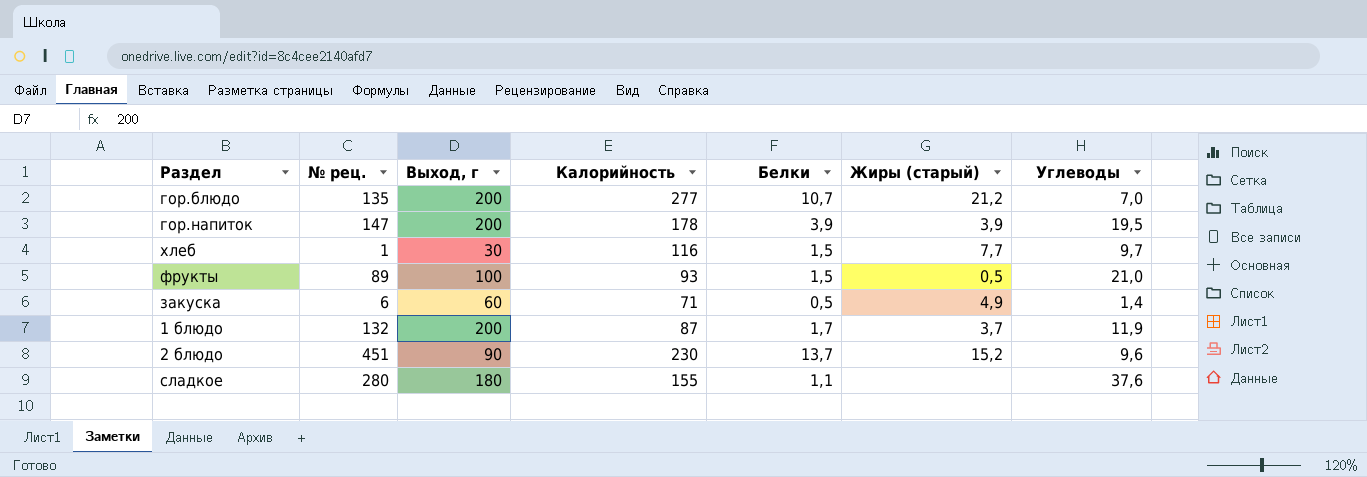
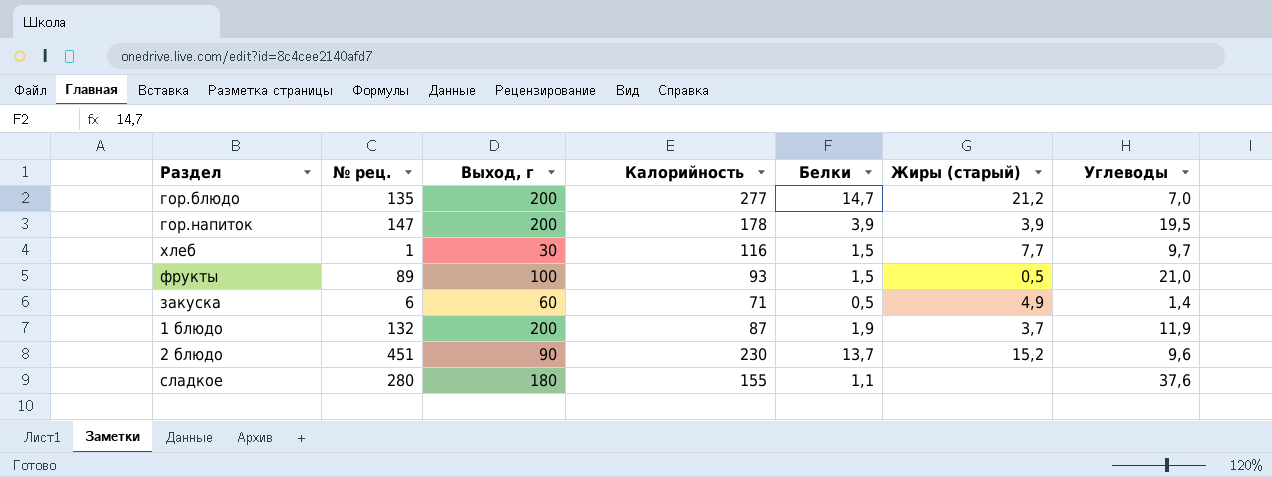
гор.блюдо | Белки: 10,7 -> 14,7
1 блюдо | Белки: 1,7 -> 1,9

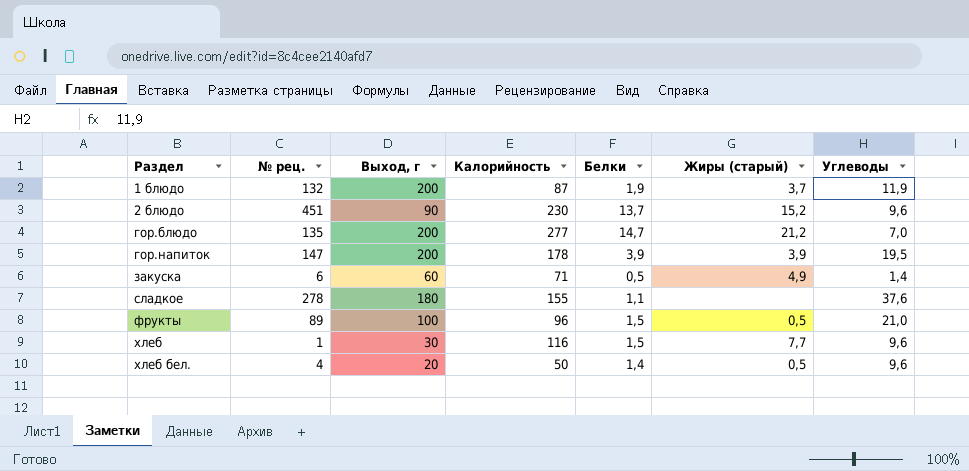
row order: none -> Раздел ascending
сладкое | № рец.: 280 -> 278
фрукты | Калорийность: 93 -> 96
хлеб | Углеводы: 9,7 -> 9,6
row хлеб бел.: none -> 4 | 20 | 50 | 1,4 | 0,5 | 9,6

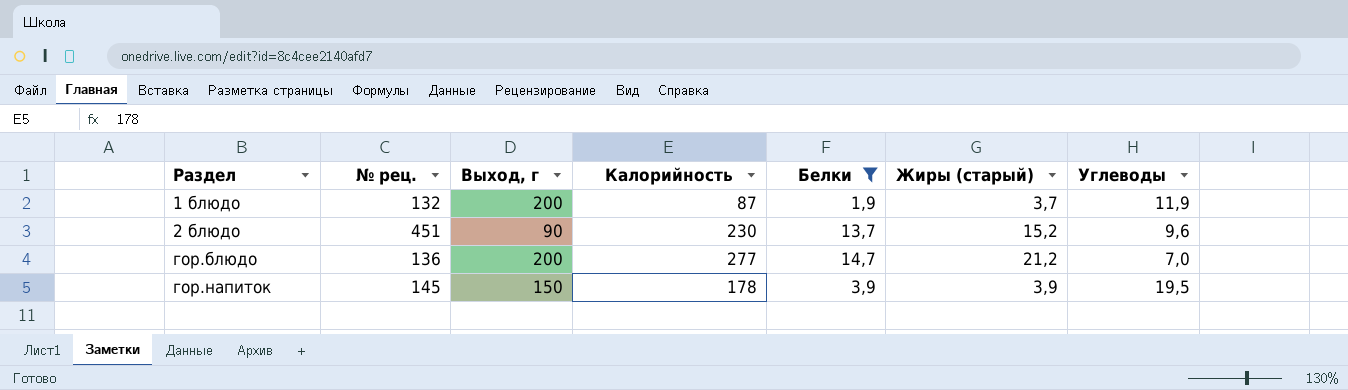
filter: none -> Белки >= 1,9
гор.блюдо | № рец.: 135 -> 136
гор.напиток | № рец.: 147 -> 145
гор.напиток | Выход, г: 200 -> 150

